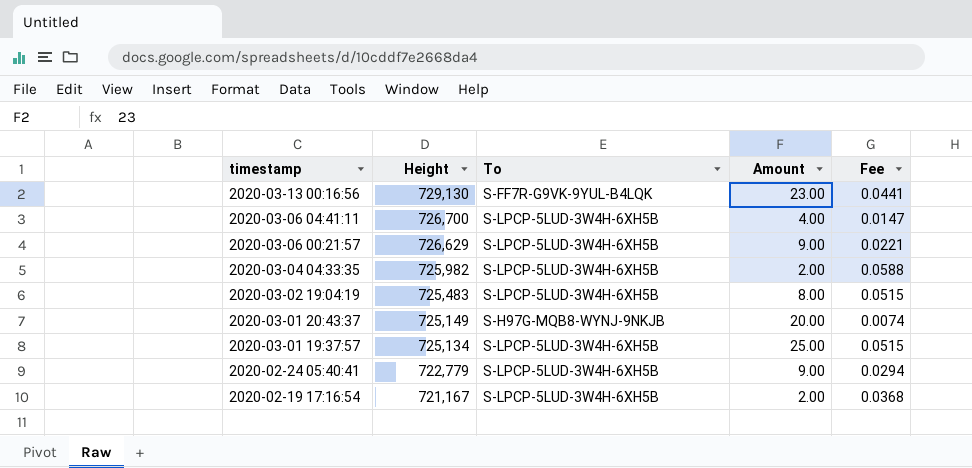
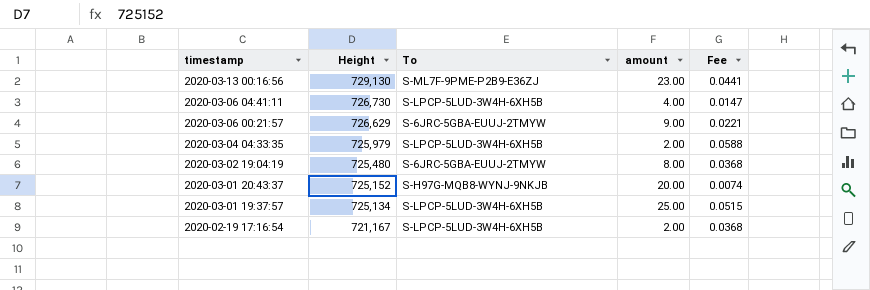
column name: Amount -> amount
row 2020-02-24 05:40:41: 722,779 | S-LPCP-5LUD-3W4H-6XH5B | 9.00 | 0.0294 -> none
2020-03-13 00:16:56 | To: S-FF7R-G9VK-9YUL-B4LQK -> S-ML7F-9PME-P2B9-E36ZJ
2020-03-06 04:41:11 | Height: 726,700 -> 726,730
2020-03-06 00:21:57 | To: S-LPCP-5LUD-3W4H-6XH5B -> S-6JRC-5GBA-EUUJ-2TMYW
2020-03-04 04:33:35 | Height: 725,982 -> 725,979
2020-03-02 19:04:19 | Height: 725,483 -> 725,480
2020-03-02 19:04:19 | To: S-LPCP-5LUD-3W4H-6XH5B -> S-6JRC-5GBA-EUUJ-2TMYW
2020-03-02 19:04:19 | Fee: 0.0515 -> 0.0368
2020-03-01 20:43:37 | Height: 725,149 -> 725,152

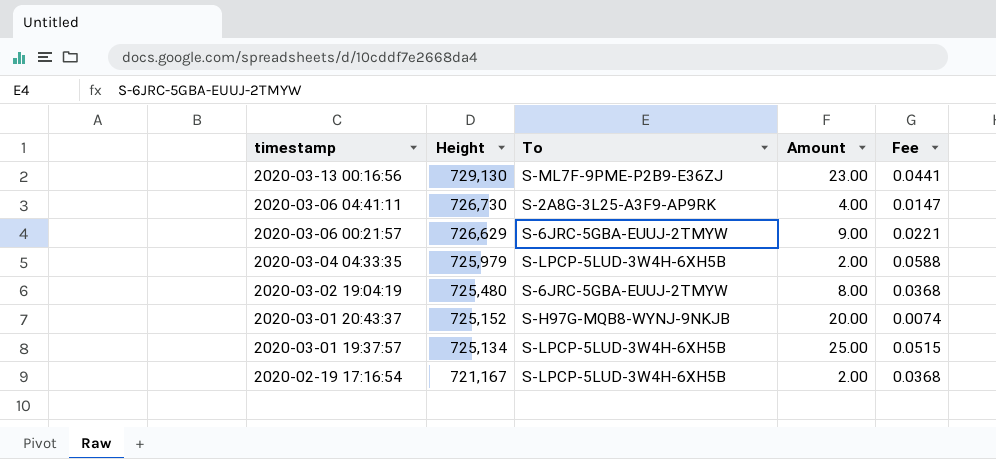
column name: amount -> Amount
2020-03-06 04:41:11 | To: S-LPCP-5LUD-3W4H-6XH5B -> S-2A8G-3L25-A3F9-AP9RK

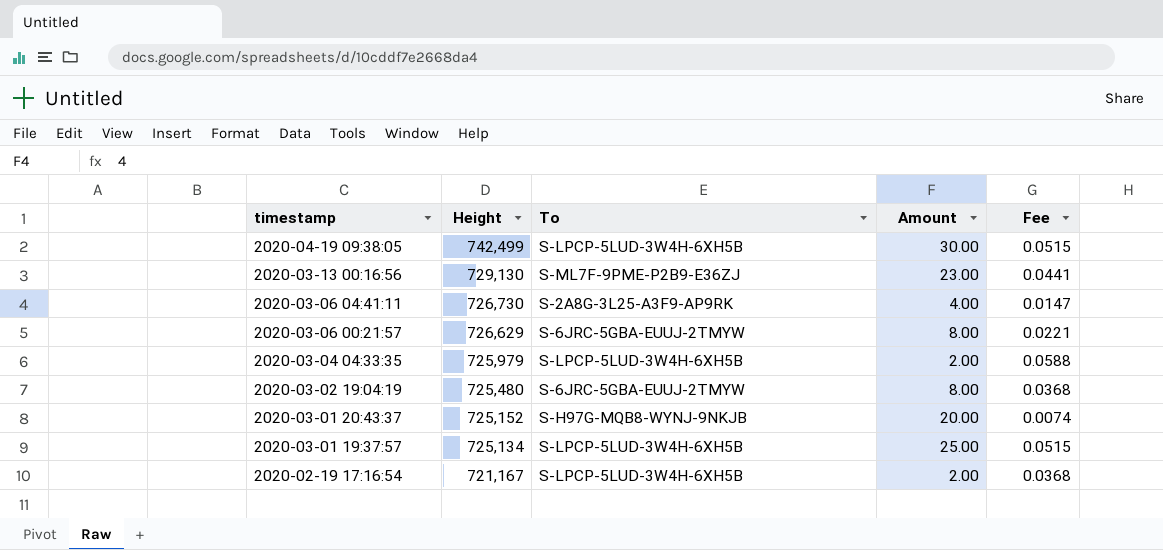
row 2020-04-19 09:38:05: none -> 742,499 | S-LPCP-5LUD-3W4H-6XH5B | 30.00 | 0.0515
2020-03-06 00:21:57 | Amount: 9.00 -> 8.00

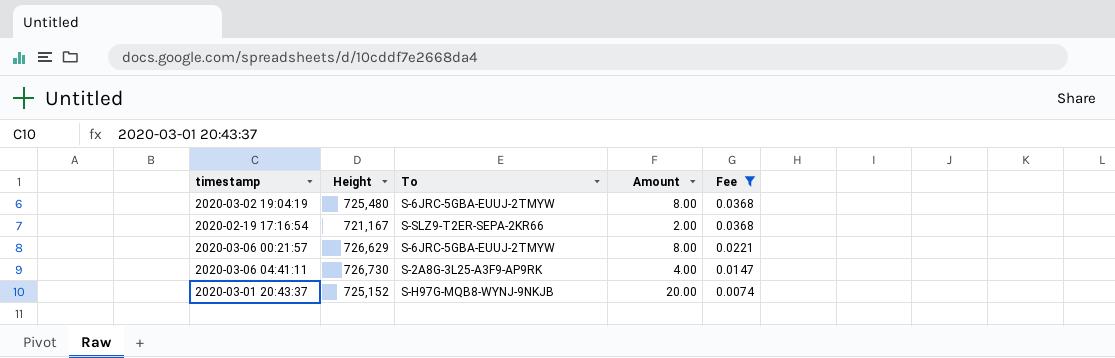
filter: none -> Fee <= 0.0368
row order: timestamp descending -> Fee descending
2020-02-19 17:16:54 | To: S-LPCP-5LUD-3W4H-6XH5B -> S-SLZ9-T2ER-SEPA-2KR66

